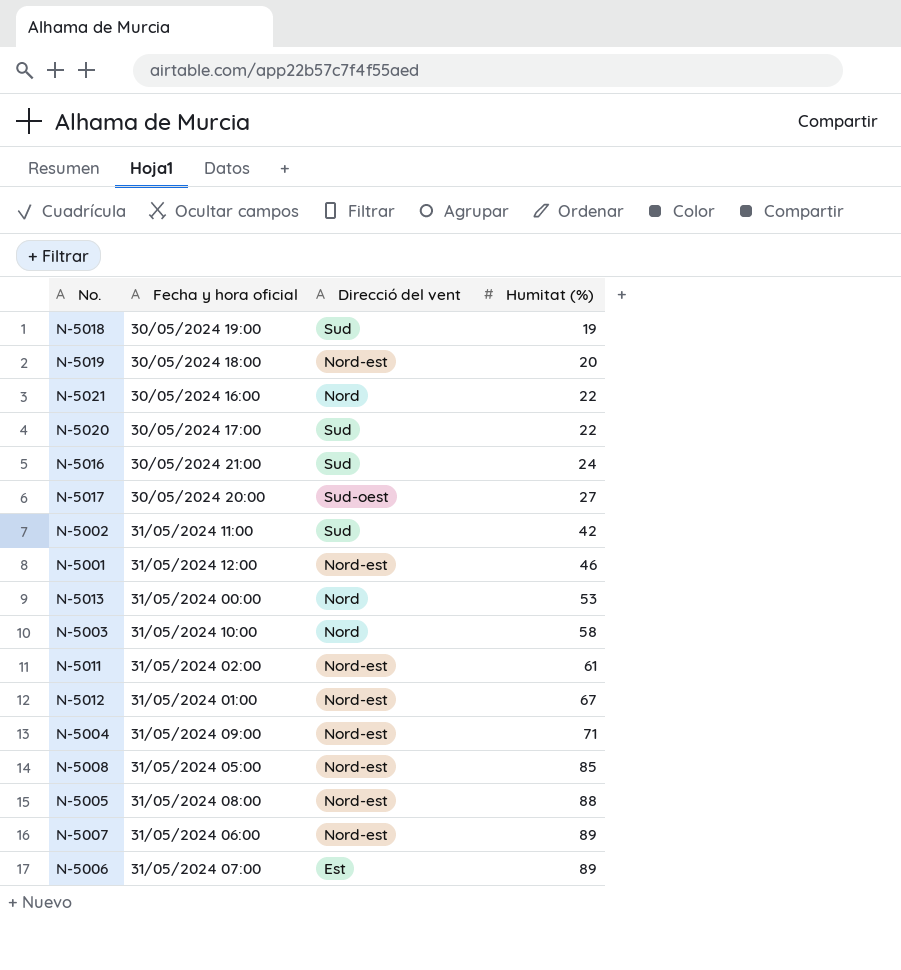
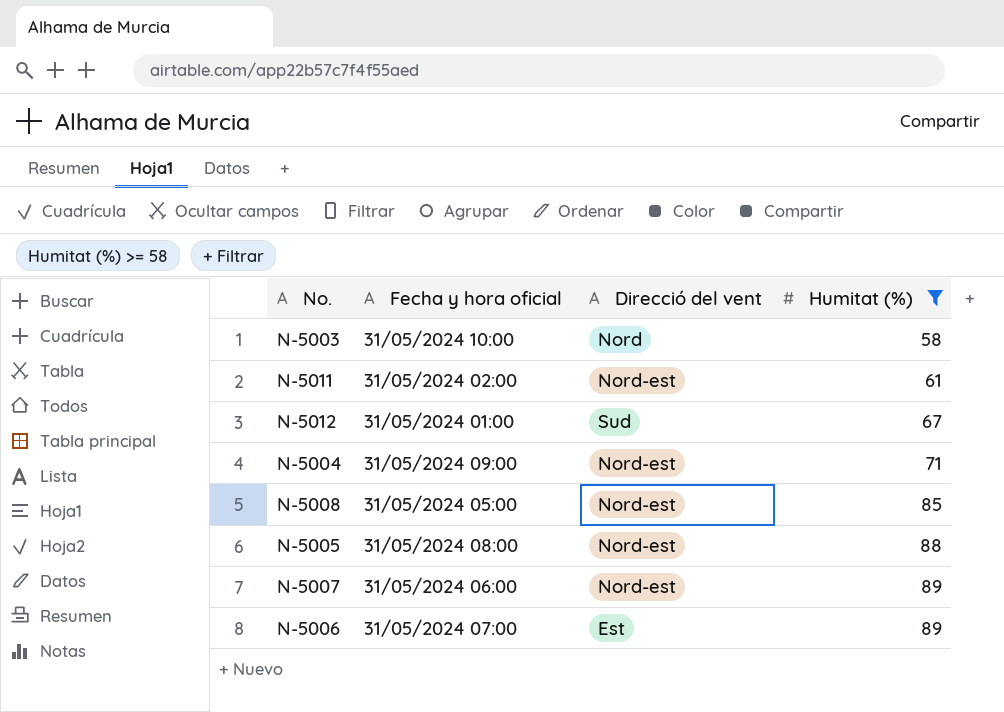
filter: none -> Humitat (%) >= 58
N-5012 | Direcció del vent: Nord-est -> Sud

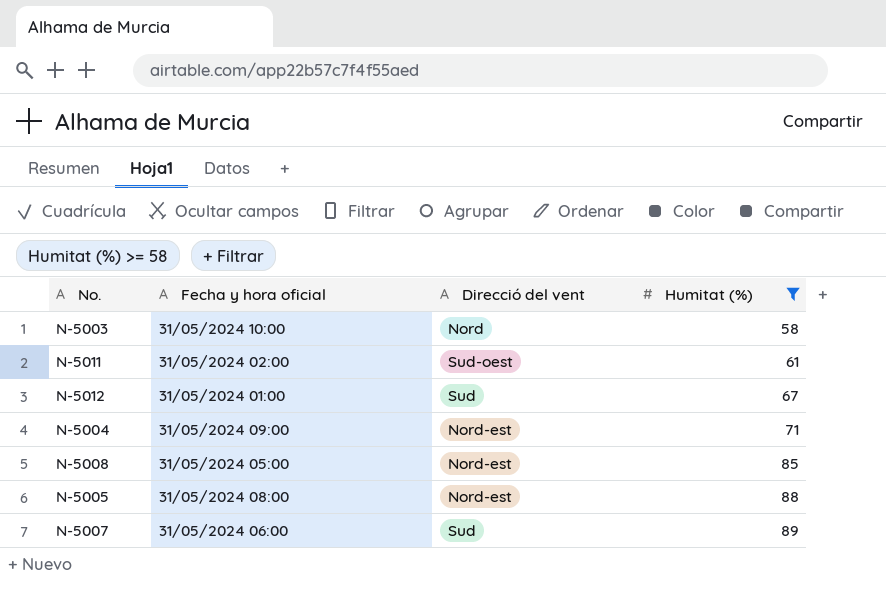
row N-5006: 31/05/2024 07:00 | Est | 89 -> none
N-5011 | Direcció del vent: Nord-est -> Sud-oest
N-5007 | Direcció del vent: Nord-est -> Sud

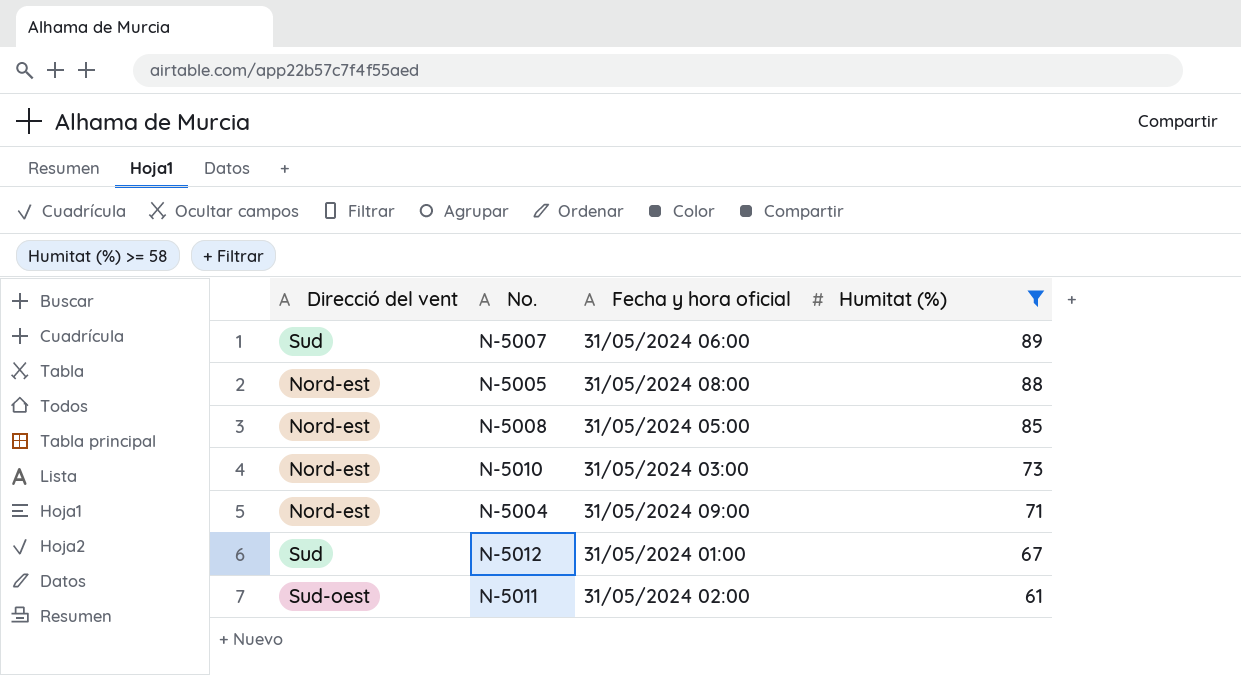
row order: Humitat (%) ascending -> Humitat (%) descending
column Direcció del vent | position: 3 -> 1
row N-5003: 31/05/2024 10:00 | Nord | 58 -> none
row N-5010: none -> Nord-est | 31/05/2024 03:00 | 73

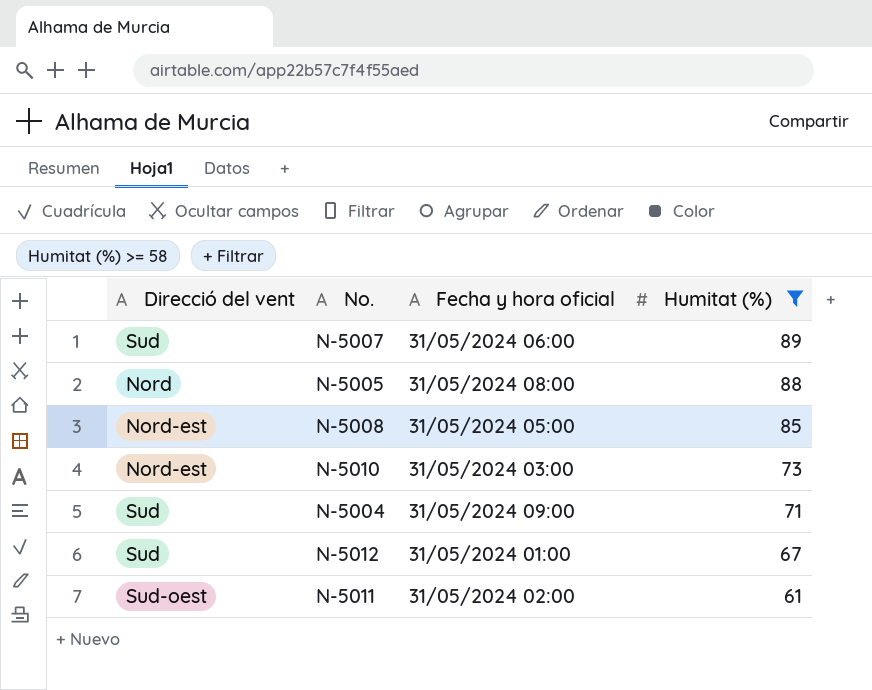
N-5005 | Direcció del vent: Nord-est -> Nord
N-5004 | Direcció del vent: Nord-est -> Sud

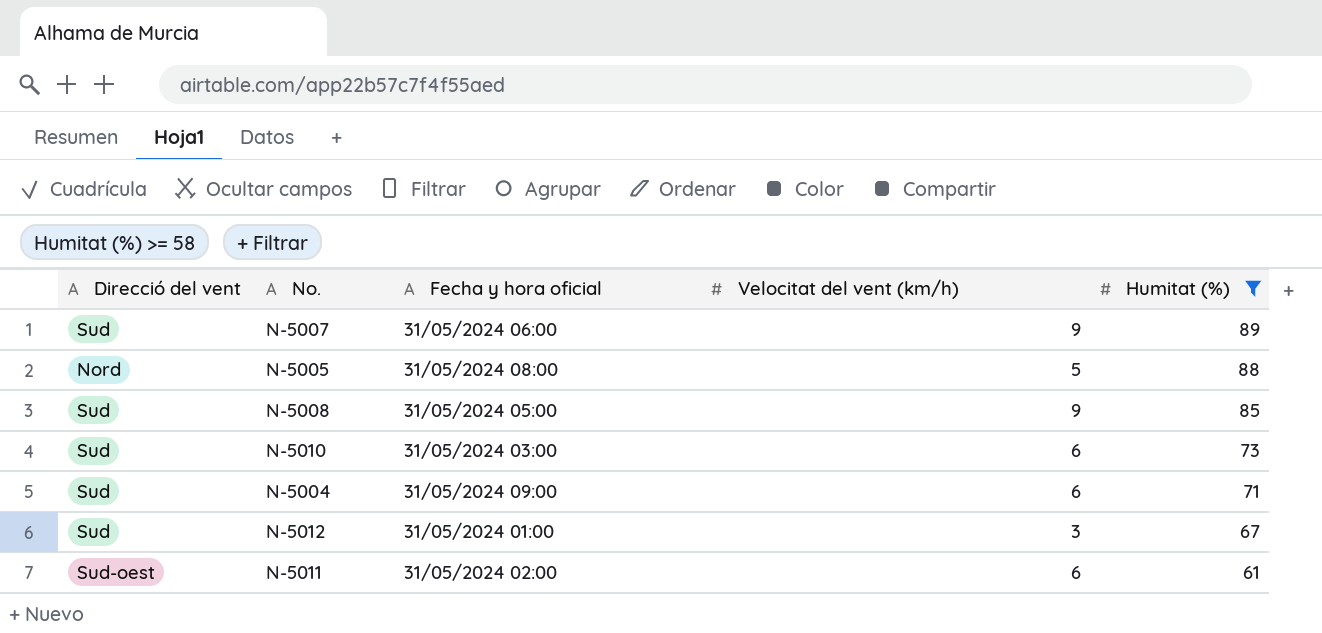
column Velocitat del vent (km/h) | position: none -> 4
N-5008 | Direcció del vent: Nord-est -> Sud
N-5010 | Direcció del vent: Nord-est -> Sud

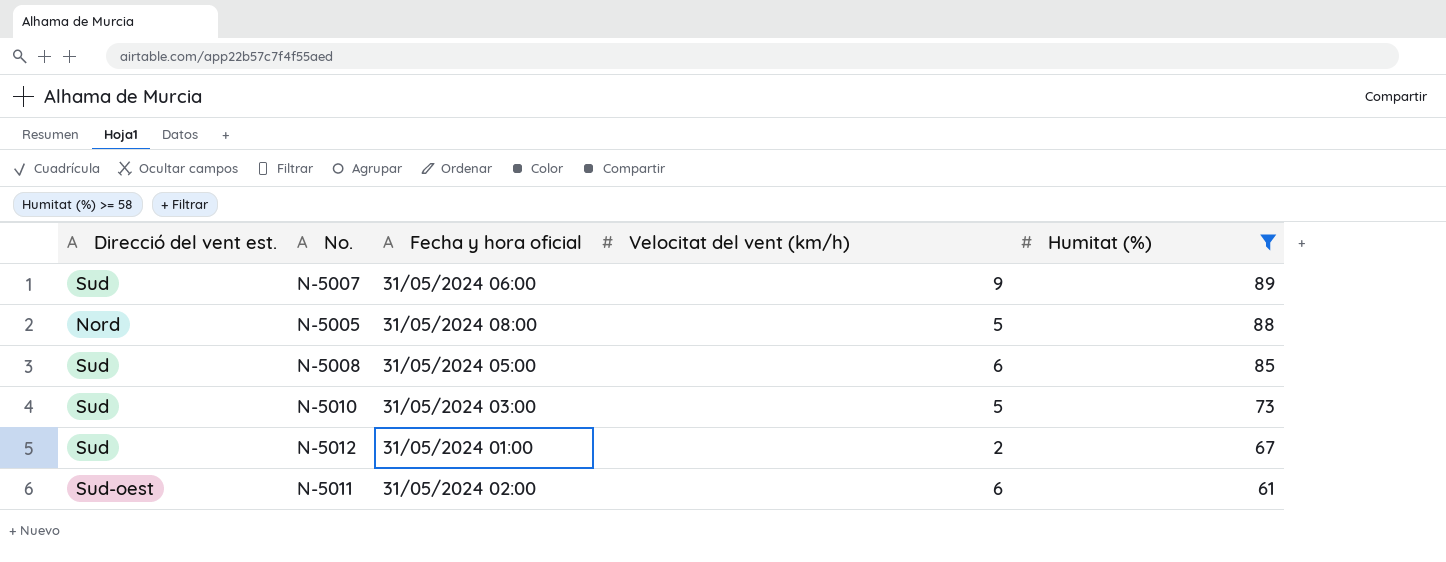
column name: Direcció del vent -> Direcció del vent est.
row N-5004: Sud | 31/05/2024 09:00 | 6 | 71 -> none
N-5008 | Velocitat del vent (km/h): 9 -> 6
N-5010 | Velocitat del vent (km/h): 6 -> 5
N-5012 | Velocitat del vent (km/h): 3 -> 2

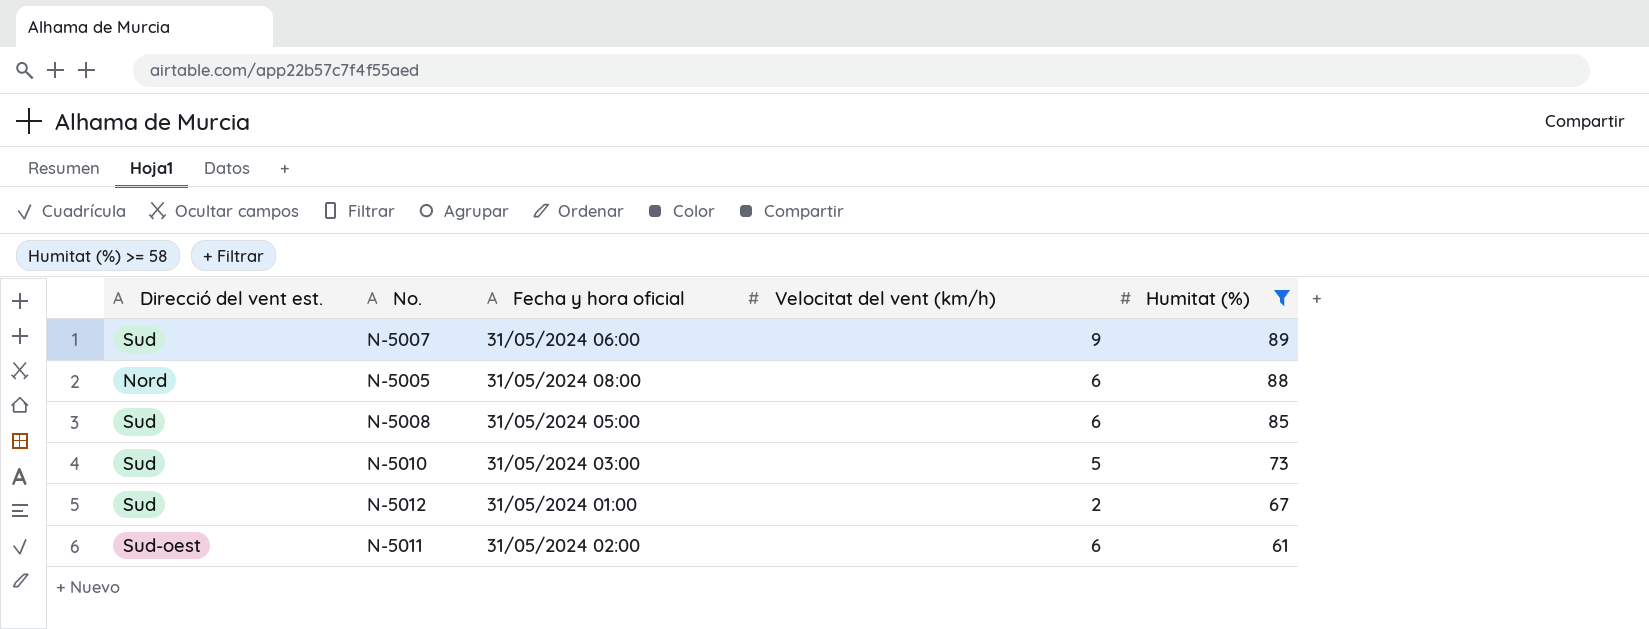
N-5005 | Velocitat del vent (km/h): 5 -> 6

